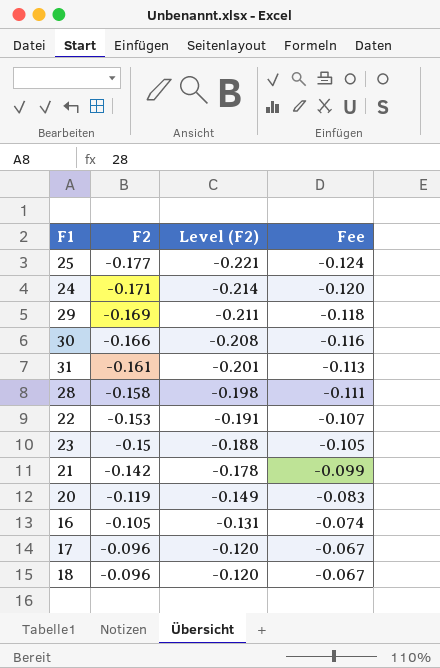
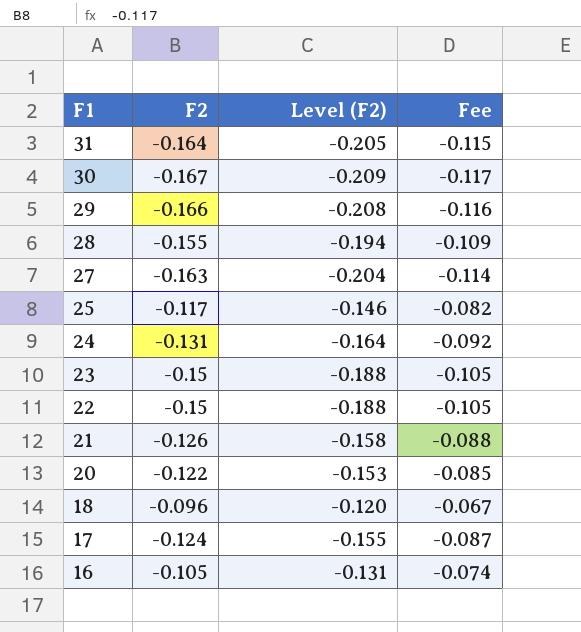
row order: F2 ascending -> F1 descending
31 | F2: -0.161 -> -0.164
31 | Level (F2): -0.201 -> -0.205
31 | Fee: -0.113 -> -0.115
30 | F2: -0.166 -> -0.167
30 | Level (F2): -0.208 -> -0.209
30 | Fee: -0.116 -> -0.117
29 | F2: -0.169 -> -0.166
29 | Level (F2): -0.211 -> -0.208
29 | Fee: -0.118 -> -0.116
28 | F2: -0.158 -> -0.155
28 | Level (F2): -0.198 -> -0.194
28 | Fee: -0.111 -> -0.109
row 27: none -> -0.163 | -0.204 | -0.114
25 | F2: -0.177 -> -0.117
25 | Level (F2): -0.221 -> -0.146
25 | Fee: -0.124 -> -0.082
24 | F2: -0.171 -> -0.131
24 | Level (F2): -0.214 -> -0.164
24 | Fee: -0.120 -> -0.092
22 | F2: -0.153 -> -0.15
22 | Level (F2): -0.191 -> -0.188
22 | Fee: -0.107 -> -0.105
21 | F2: -0.142 -> -0.126
21 | Level (F2): -0.178 -> -0.158
21 | Fee: -0.099 -> -0.088
20 | F2: -0.119 -> -0.122
20 | Level (F2): -0.149 -> -0.153
20 | Fee: -0.083 -> -0.085
17 | F2: -0.096 -> -0.124
17 | Level (F2): -0.120 -> -0.155
17 | Fee: -0.067 -> -0.087

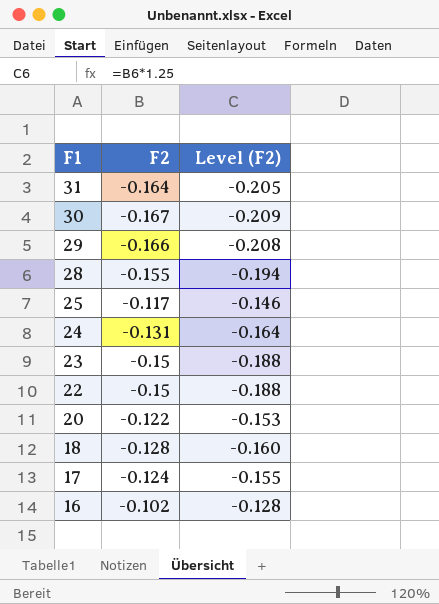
column Fee | formula: [F2] * 0.7 -> none
row 27: -0.163 | -0.204 | -0.114 -> none
row 21: -0.126 | -0.158 | -0.088 -> none
18 | F2: -0.096 -> -0.128
18 | Level (F2): -0.120 -> -0.160
16 | F2: -0.105 -> -0.102
16 | Level (F2): -0.131 -> -0.128

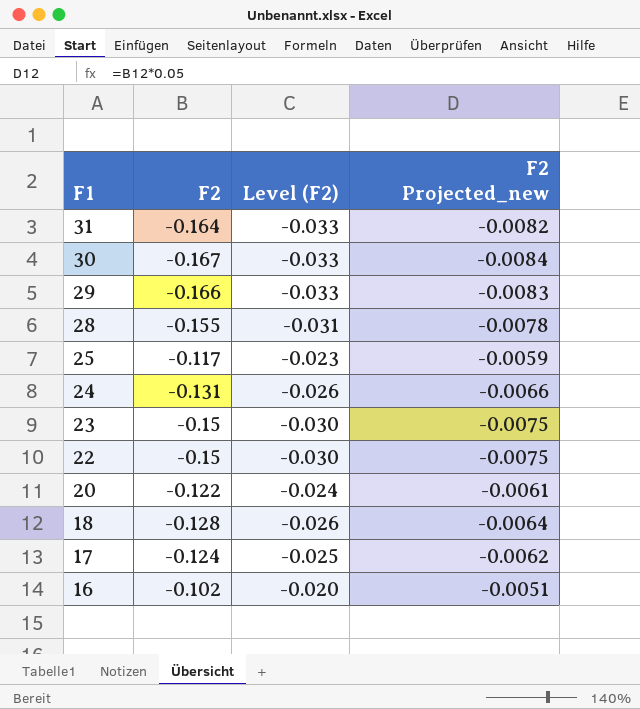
column Level (F2) | formula: [F2] * 1.25 -> [F2] * 0.2
column F2 Projected_new | formula: none -> [F2] * 0.05

